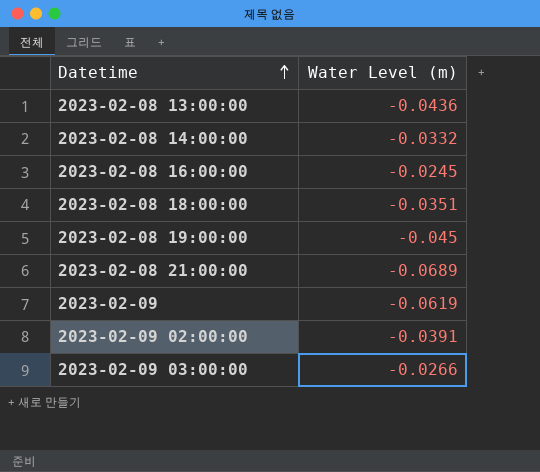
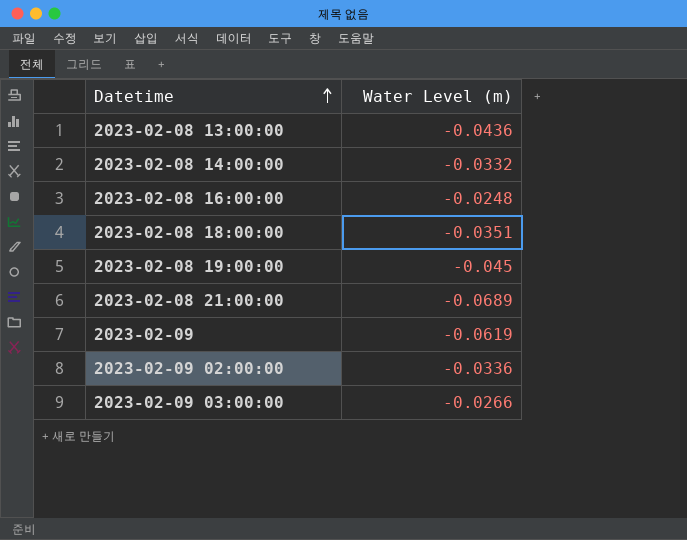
2023-02-08 16:00:00 | Water Level (m): -0.0245 -> -0.0248
2023-02-09 02:00:00 | Water Level (m): -0.0391 -> -0.0336

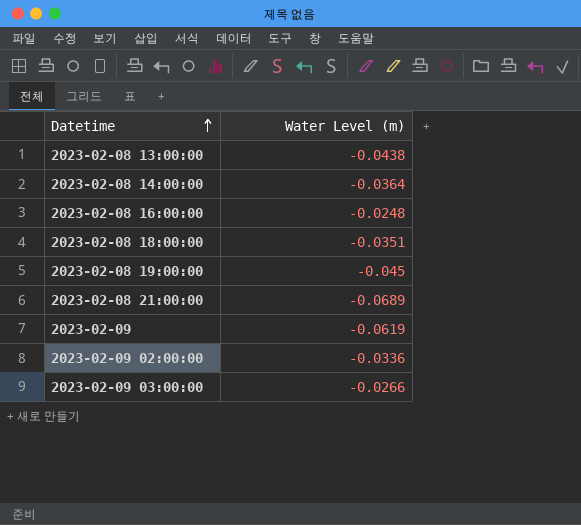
2023-02-08 13:00:00 | Water Level (m): -0.0436 -> -0.0438
2023-02-08 14:00:00 | Water Level (m): -0.0332 -> -0.0364

